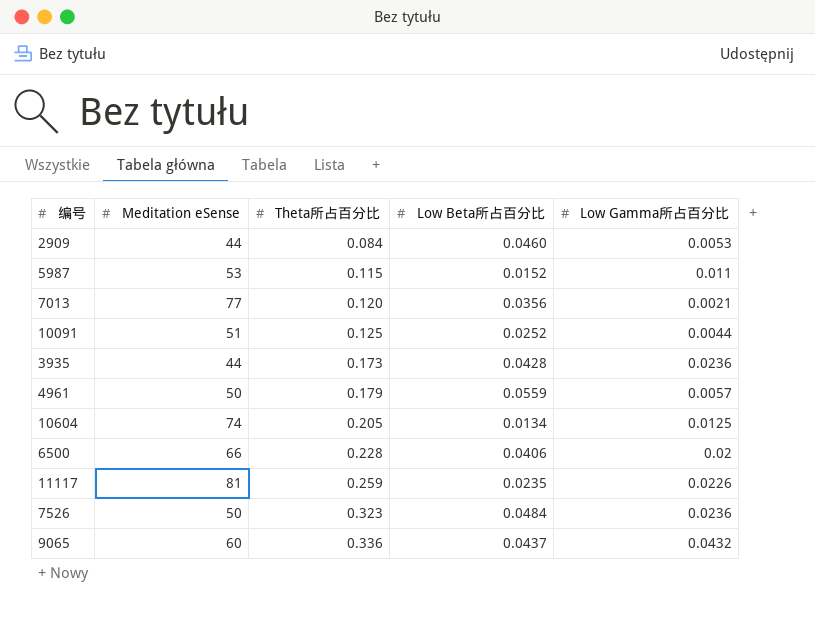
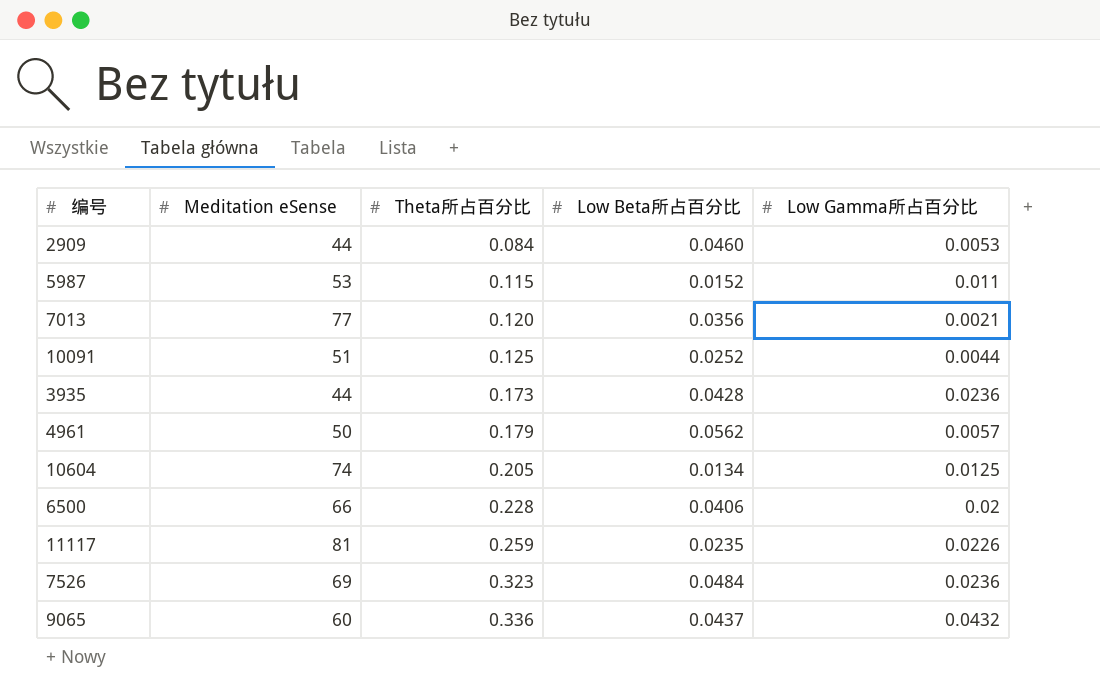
4961 | Low Beta所占百分比: 0.0559 -> 0.0562
7526 | Meditation eSense: 50 -> 69

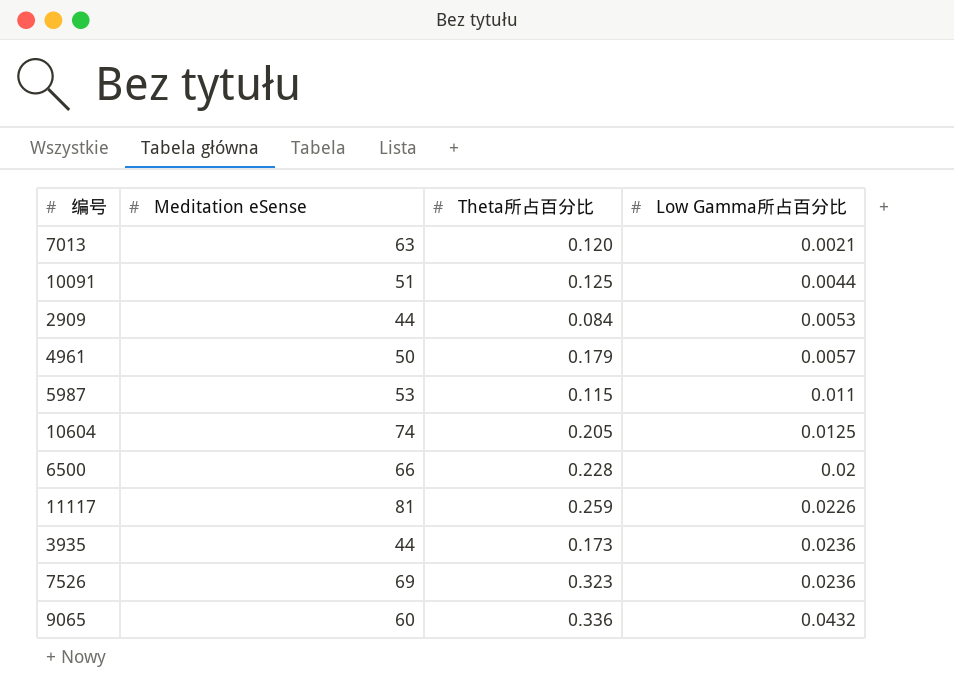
row order: Theta所占百分比 ascending -> Low Gamma所占百分比 ascending
column Low Beta所占百分比 | position: 4 -> none
7013 | Meditation eSense: 77 -> 63

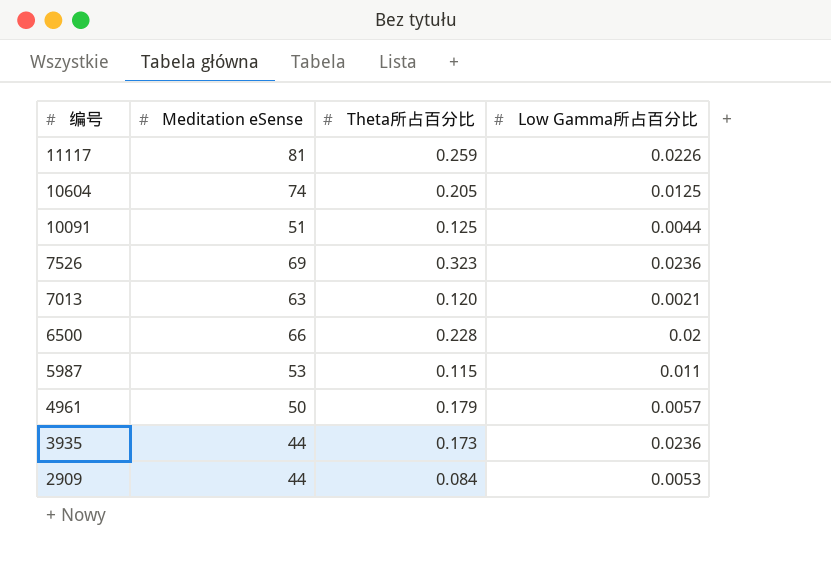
row order: Low Gamma所占百分比 ascending -> 编号 descending
row 9065: 60 | 0.336 | 0.0432 -> none

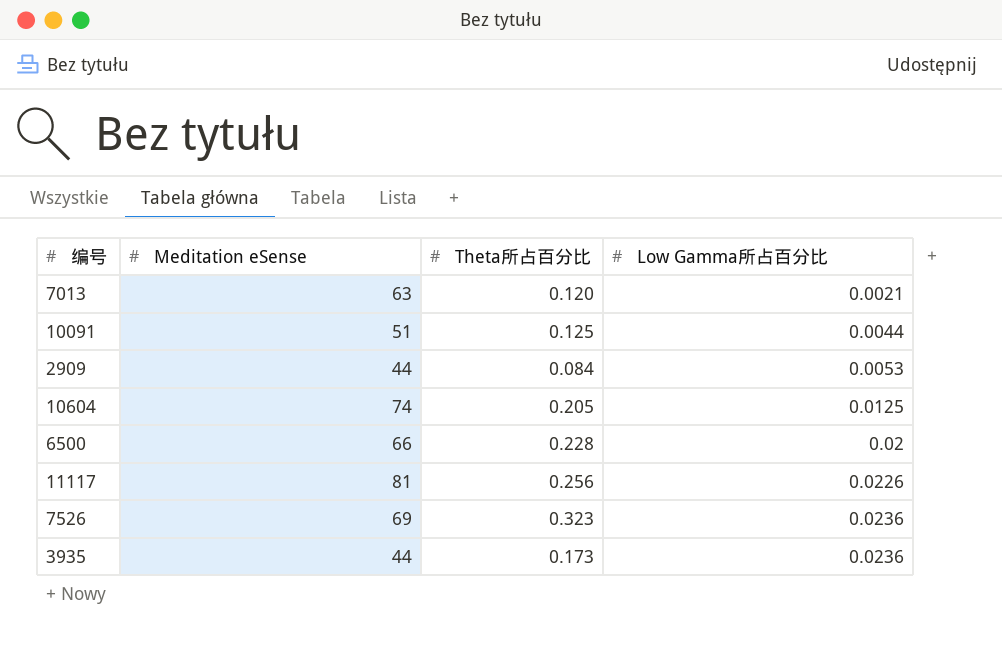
row order: 编号 descending -> Low Gamma所占百分比 ascending
row 5987: 53 | 0.115 | 0.011 -> none
row 4961: 50 | 0.179 | 0.0057 -> none
11117 | Theta所占百分比: 0.259 -> 0.256

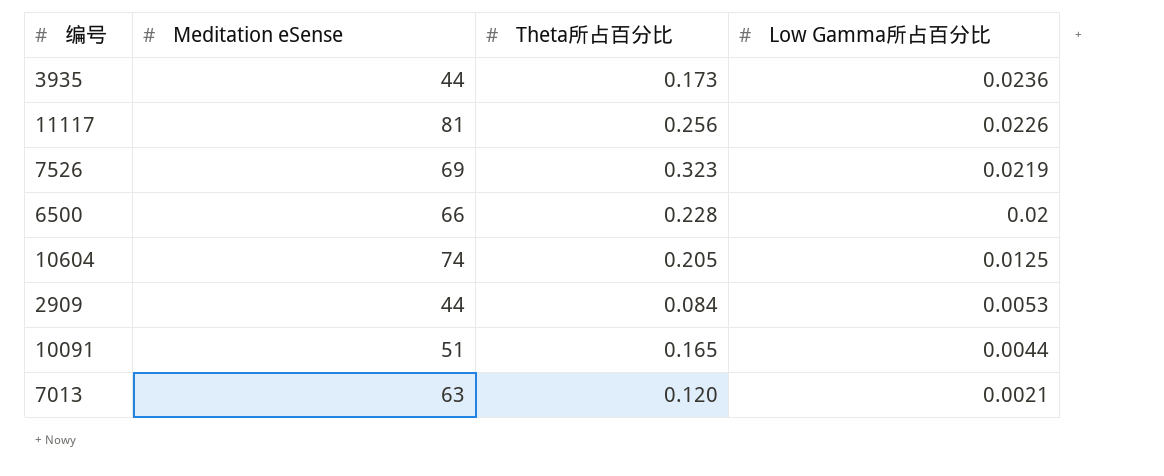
row order: Low Gamma所占百分比 ascending -> Low Gamma所占百分比 descending
7526 | Low Gamma所占百分比: 0.0236 -> 0.0219
10091 | Theta所占百分比: 0.125 -> 0.165

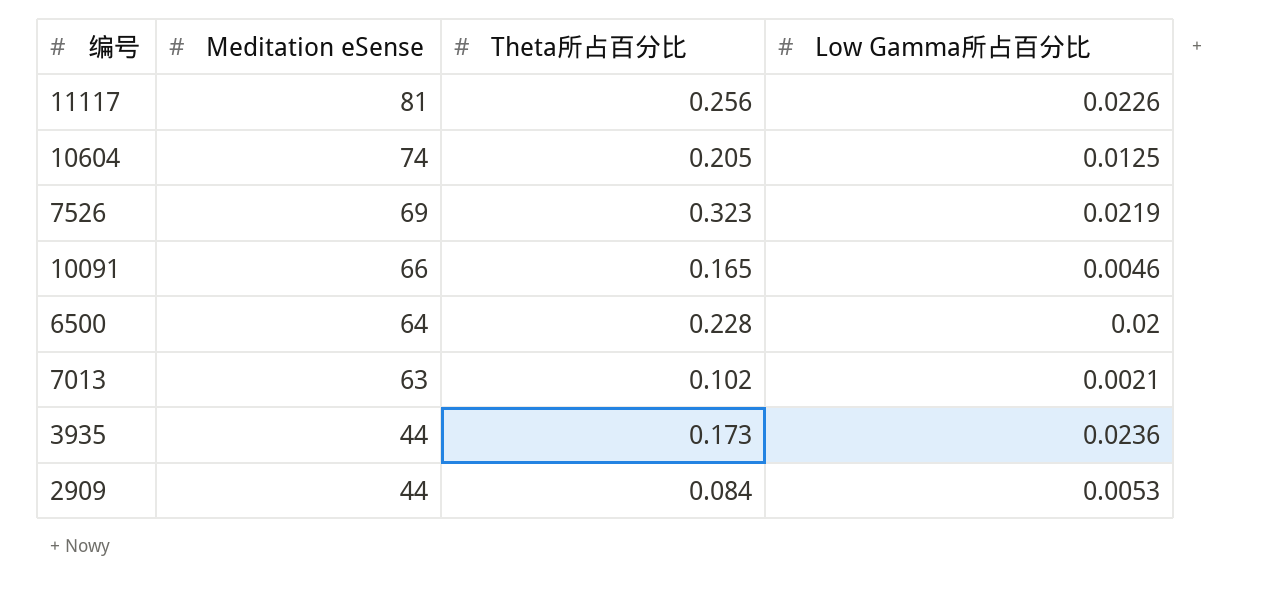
row order: Low Gamma所占百分比 descending -> Meditation eSense descending
10091 | Meditation eSense: 51 -> 66
10091 | Low Gamma所占百分比: 0.0044 -> 0.0046
6500 | Meditation eSense: 66 -> 64
7013 | Theta所占百分比: 0.120 -> 0.102

